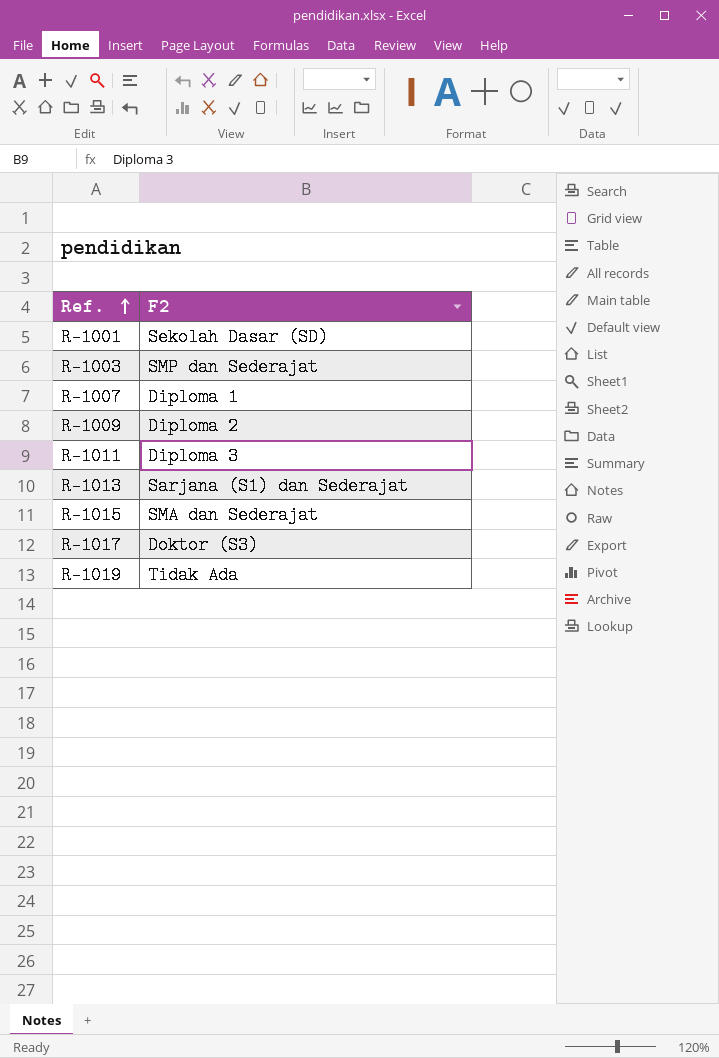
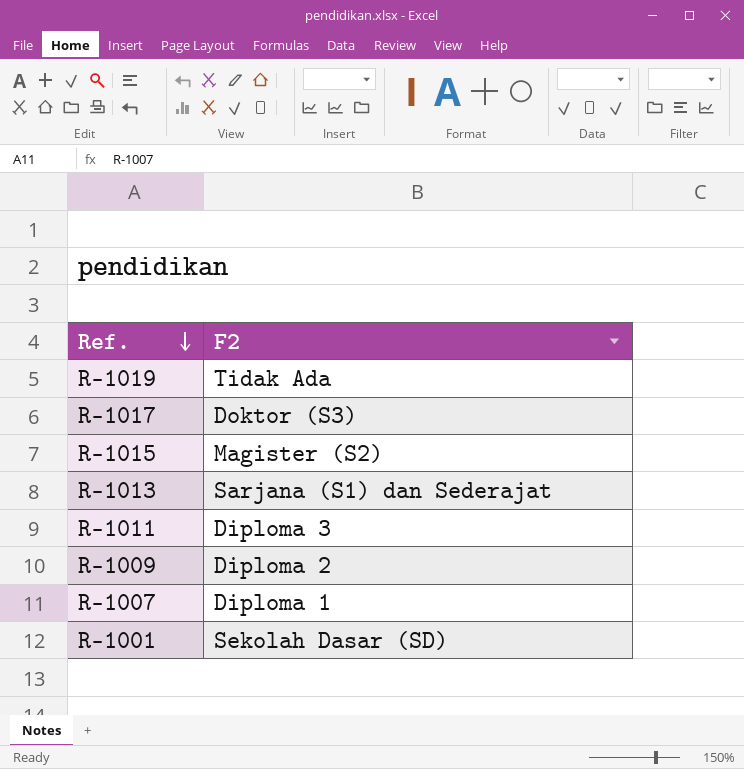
row order: Ref. ascending -> Ref. descending
row R-1003: SMP dan Sederajat -> none
R-1015 | F2: SMA dan Sederajat -> Magister (S2)

